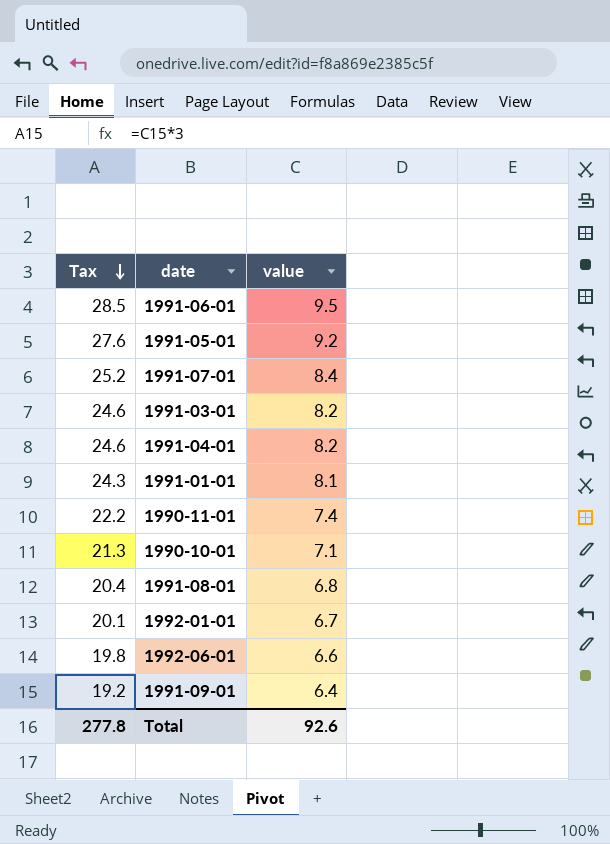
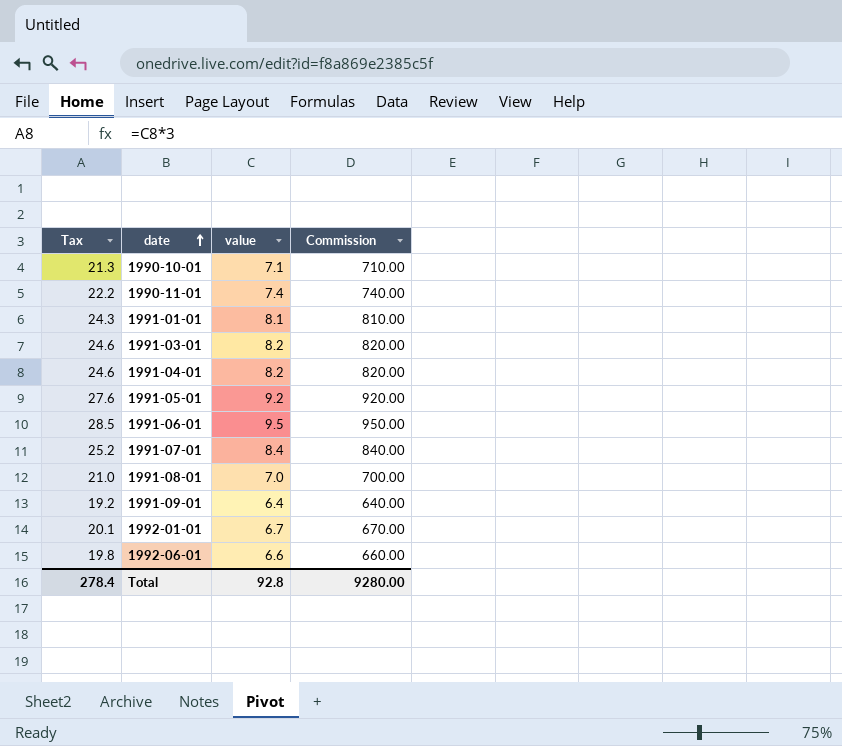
row order: Tax descending -> date ascending
column Commission | formula: none -> [value] * 100
1991-08-01 | Tax: 20.4 -> 21.0
1991-08-01 | value: 6.8 -> 7.0
Total | Tax: 277.8 -> 278.4
Total | value: 92.6 -> 92.8

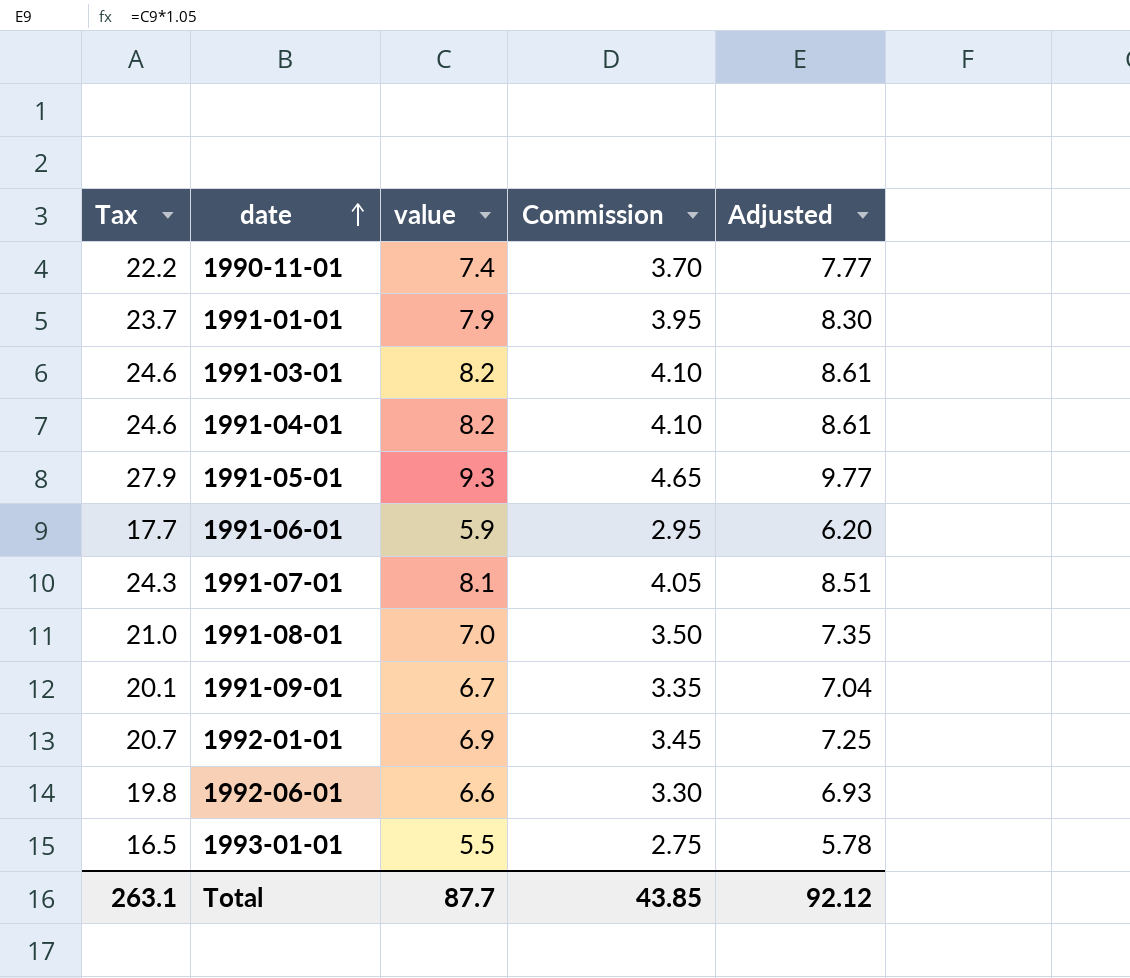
column Commission | formula: [value] * 100 -> [value] * 0.5
column Adjusted | formula: none -> [value] * 1.05
row 1990-10-01: 21.3 | 7.1 | 710.00 -> none
1991-01-01 | Tax: 24.3 -> 23.7
1991-01-01 | value: 8.1 -> 7.9
1991-05-01 | Tax: 27.6 -> 27.9
1991-05-01 | value: 9.2 -> 9.3
1991-06-01 | Tax: 28.5 -> 17.7
1991-06-01 | value: 9.5 -> 5.9
1991-07-01 | Tax: 25.2 -> 24.3
1991-07-01 | value: 8.4 -> 8.1
1991-09-01 | Tax: 19.2 -> 20.1
1991-09-01 | value: 6.4 -> 6.7
1992-01-01 | Tax: 20.1 -> 20.7
1992-01-01 | value: 6.7 -> 6.9
row 1993-01-01: none -> 16.5 | 5.5 | 2.75 | 5.78
Total | Tax: 278.4 -> 263.1
Total | value: 92.8 -> 87.7
Total | Commission: 9280.00 -> 43.85

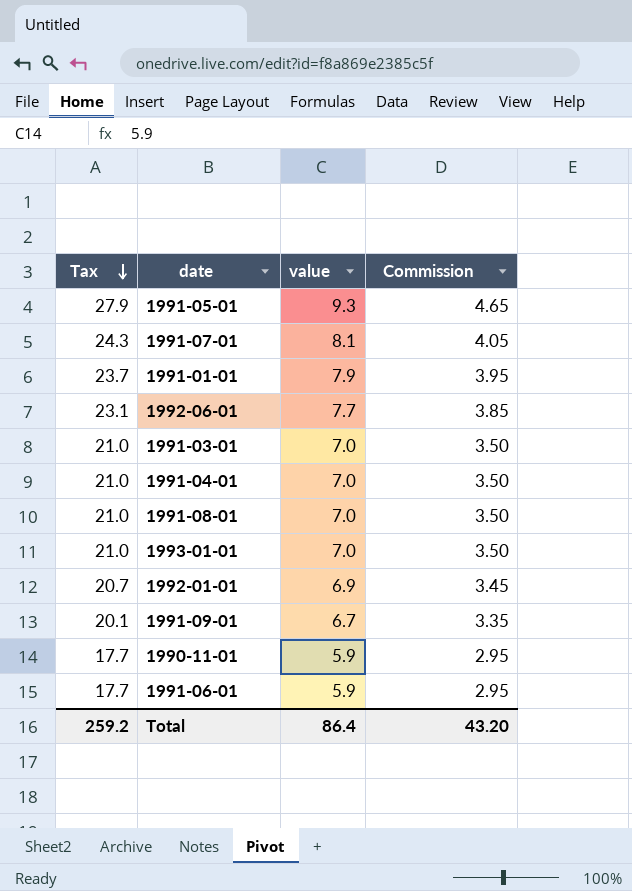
row order: date ascending -> Tax descending
column Adjusted | formula: [value] * 1.05 -> none
1992-06-01 | Tax: 19.8 -> 23.1
1992-06-01 | value: 6.6 -> 7.7
1992-06-01 | Commission: 3.30 -> 3.85
1991-03-01 | Tax: 24.6 -> 21.0
1991-03-01 | value: 8.2 -> 7.0
1991-03-01 | Commission: 4.10 -> 3.50
1991-04-01 | Tax: 24.6 -> 21.0
1991-04-01 | value: 8.2 -> 7.0
1991-04-01 | Commission: 4.10 -> 3.50
1993-01-01 | Tax: 16.5 -> 21.0
1993-01-01 | value: 5.5 -> 7.0
1993-01-01 | Commission: 2.75 -> 3.50
1990-11-01 | Tax: 22.2 -> 17.7
1990-11-01 | value: 7.4 -> 5.9
1990-11-01 | Commission: 3.70 -> 2.95
Total | Tax: 263.1 -> 259.2
Total | value: 87.7 -> 86.4
Total | Commission: 43.85 -> 43.20

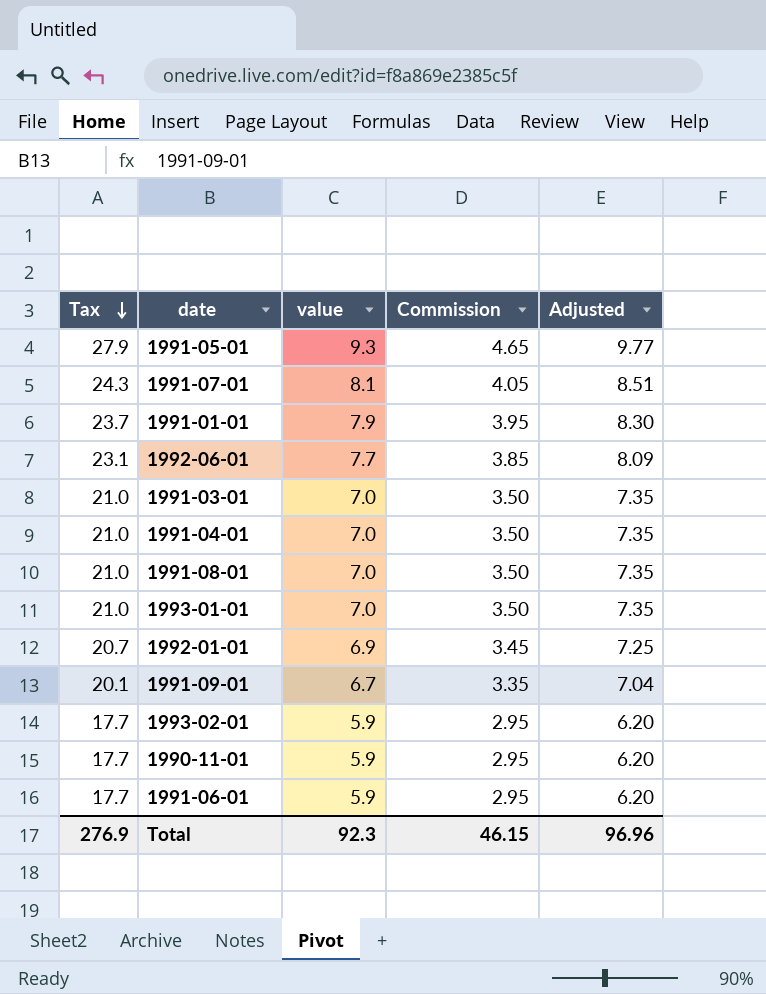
column Adjusted | formula: none -> [value] * 1.05
row 1993-02-01: none -> 17.7 | 5.9 | 2.95 | 6.20
Total | Tax: 259.2 -> 276.9
Total | value: 86.4 -> 92.3
Total | Commission: 43.20 -> 46.15

